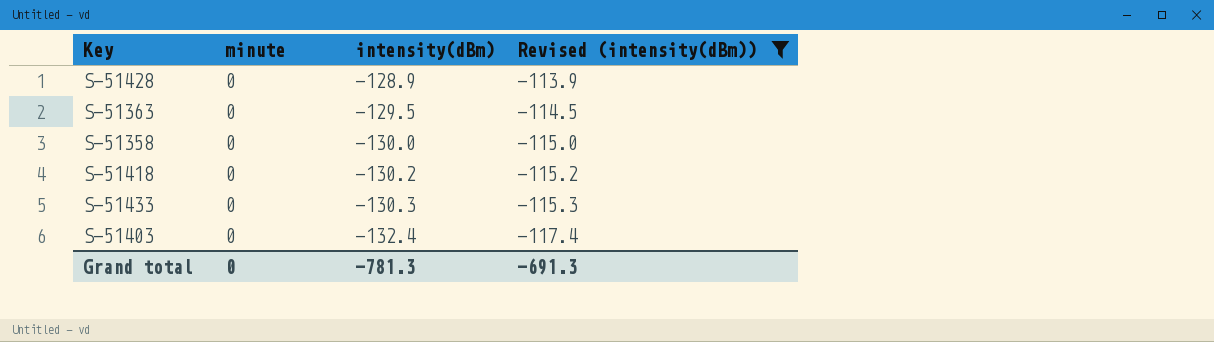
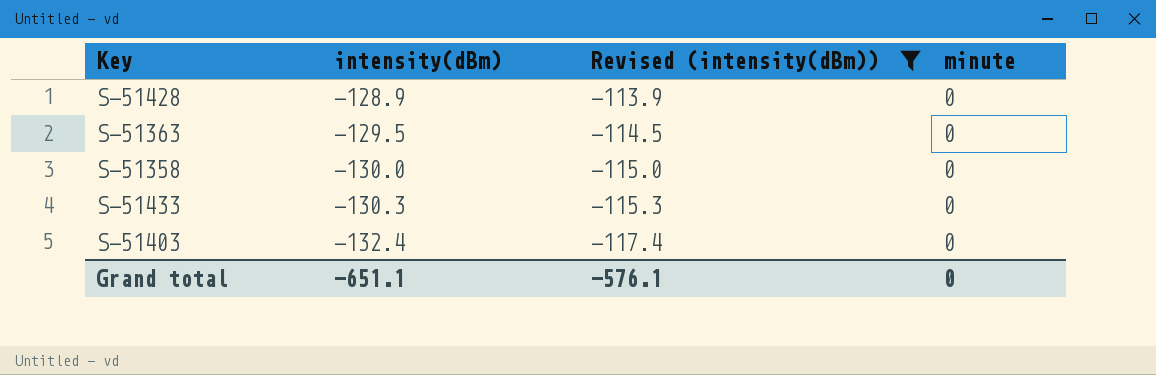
column minute | position: 2 -> 4
row S-51418: 0 | -130.2 | -115.2 -> none
Grand total | intensity(dBm): -781.3 -> -651.1
Grand total | Revised (intensity(dBm)): -691.3 -> -576.1

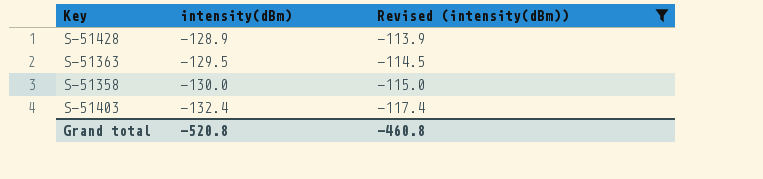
column minute | position: 4 -> none
row S-51433: -130.3 | -115.3 | 0 -> none
Grand total | intensity(dBm): -651.1 -> -520.8
Grand total | Revised (intensity(dBm)): -576.1 -> -460.8

